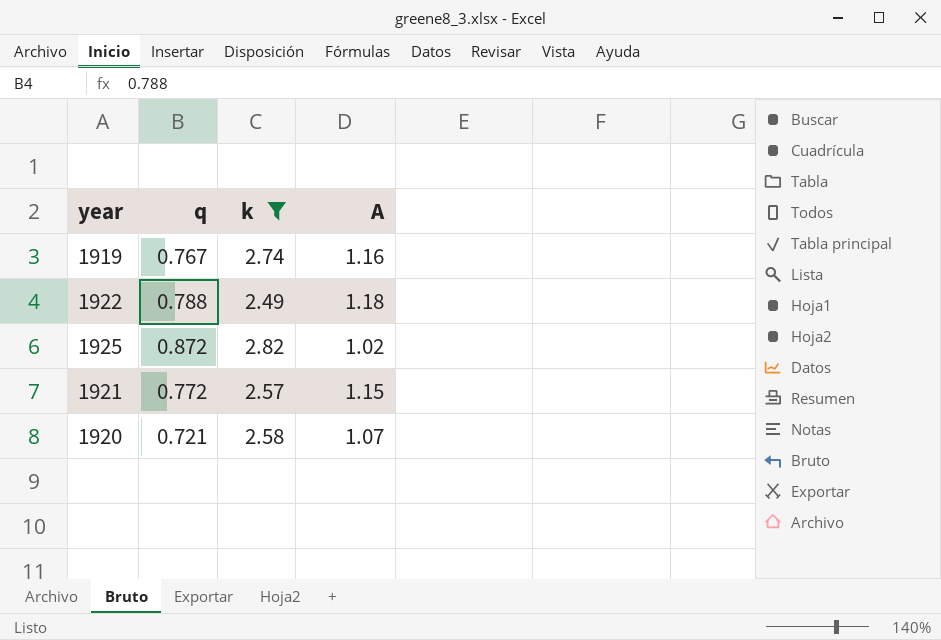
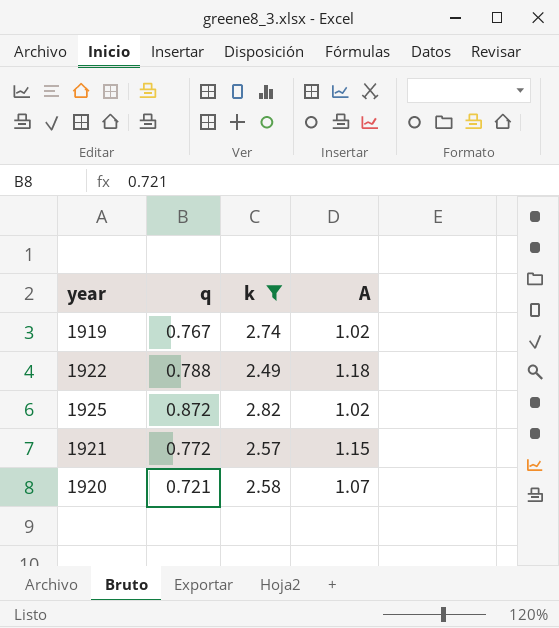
1919 | A: 1.16 -> 1.02

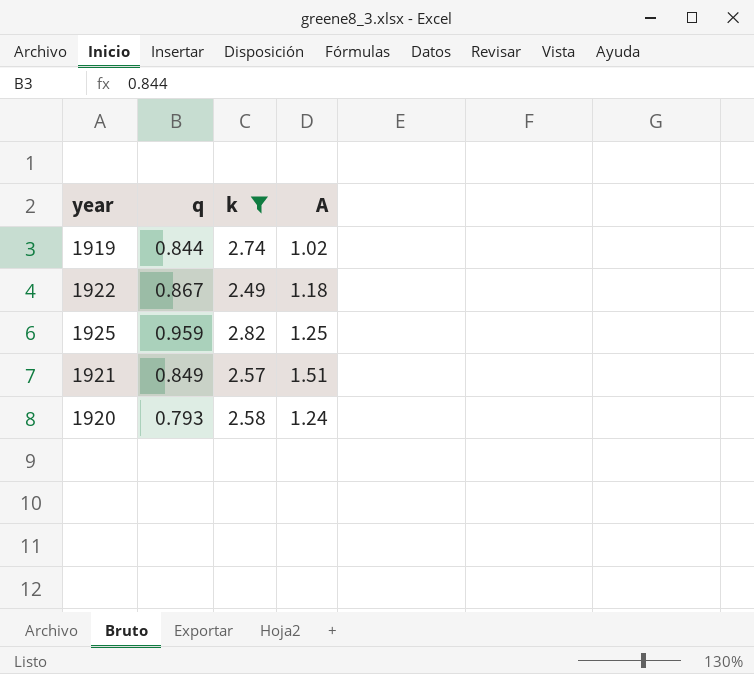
1919 | q: 0.767 -> 0.844
1922 | q: 0.788 -> 0.867
1925 | q: 0.872 -> 0.959
1925 | A: 1.02 -> 1.25
1921 | q: 0.772 -> 0.849
1921 | A: 1.15 -> 1.51
1920 | q: 0.721 -> 0.793
1920 | A: 1.07 -> 1.24

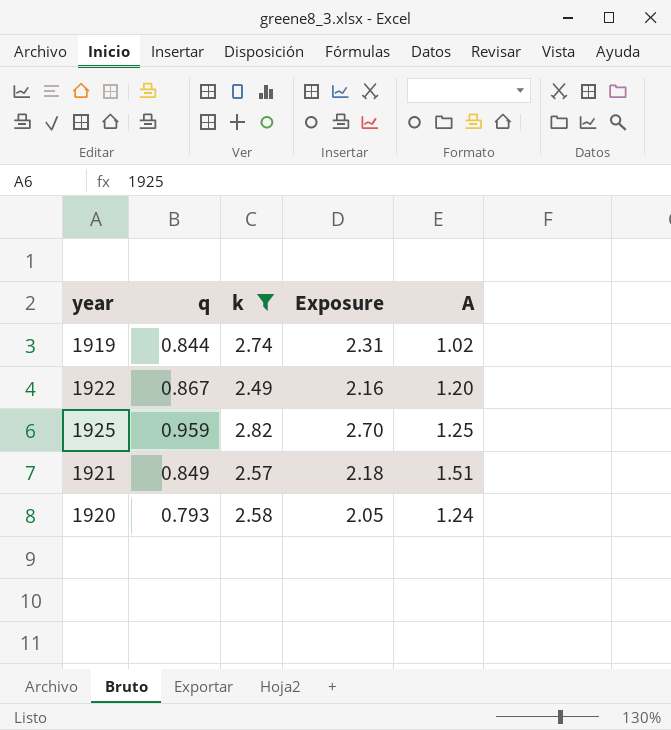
column Exposure | formula: none -> [q] * [k]
1922 | A: 1.18 -> 1.20

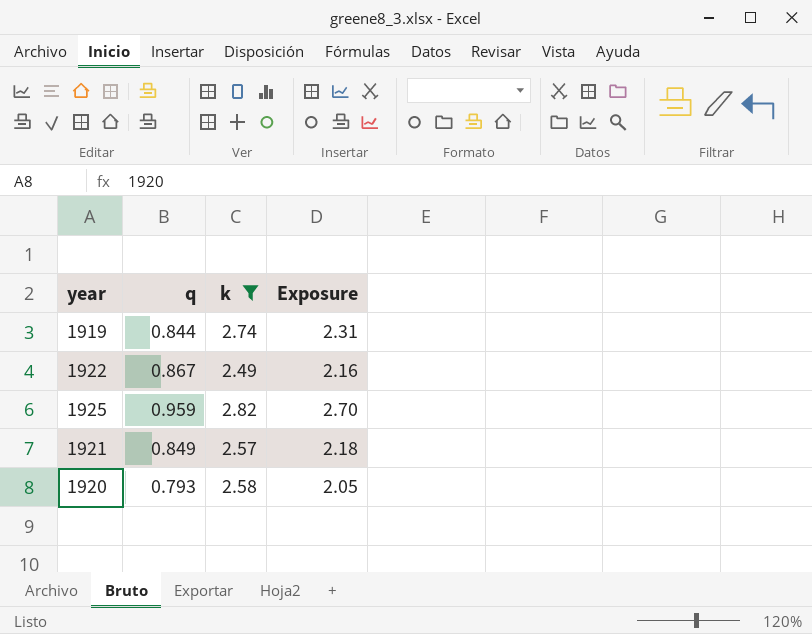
column A | position: 5 -> none

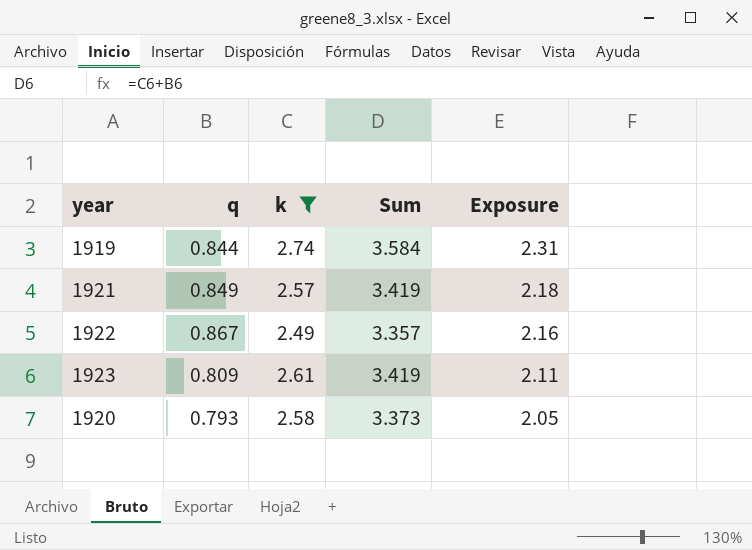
row order: none -> Exposure descending
column Sum | formula: none -> [q] + [k]
row 1925: 0.959 | 2.82 | 2.70 -> none
row 1923: none -> 0.809 | 2.61 | 3.419 | 2.11

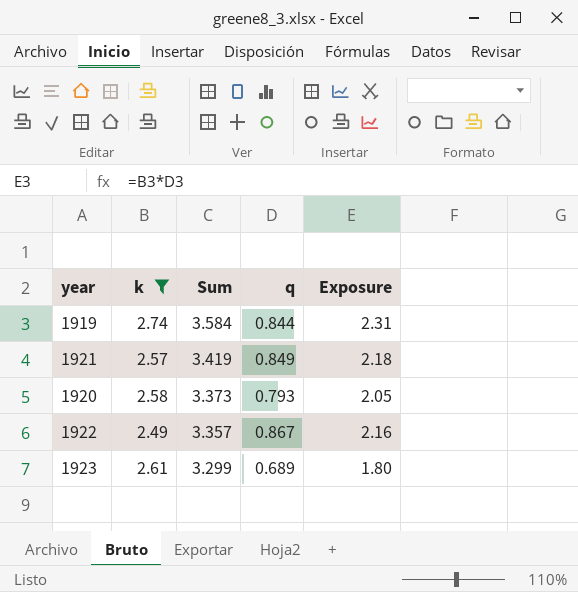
row order: Exposure descending -> Sum descending
column q | position: 2 -> 4
1923 | Sum: 3.419 -> 3.299
1923 | q: 0.809 -> 0.689
1923 | Exposure: 2.11 -> 1.80

